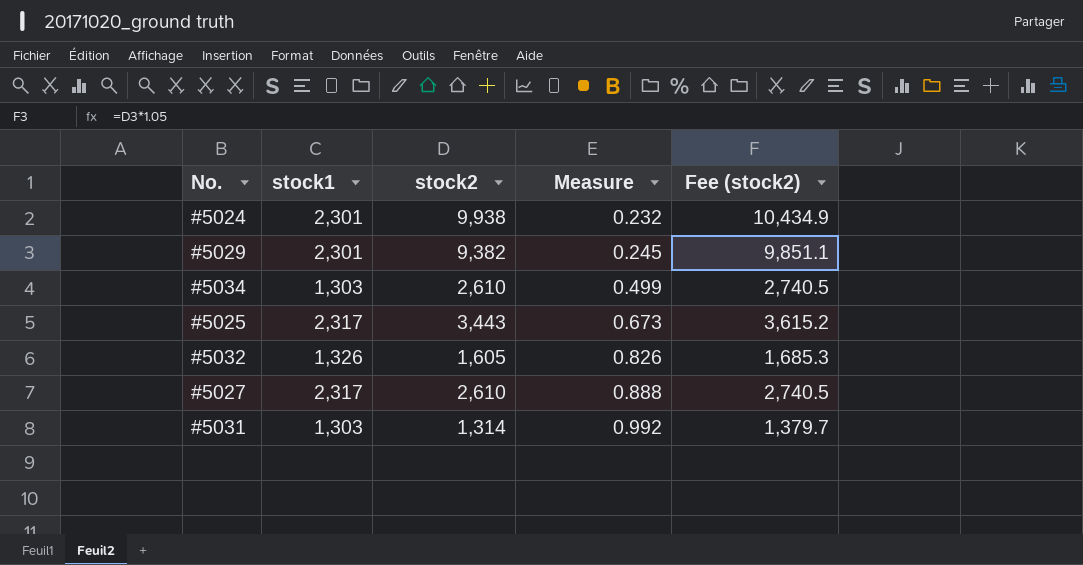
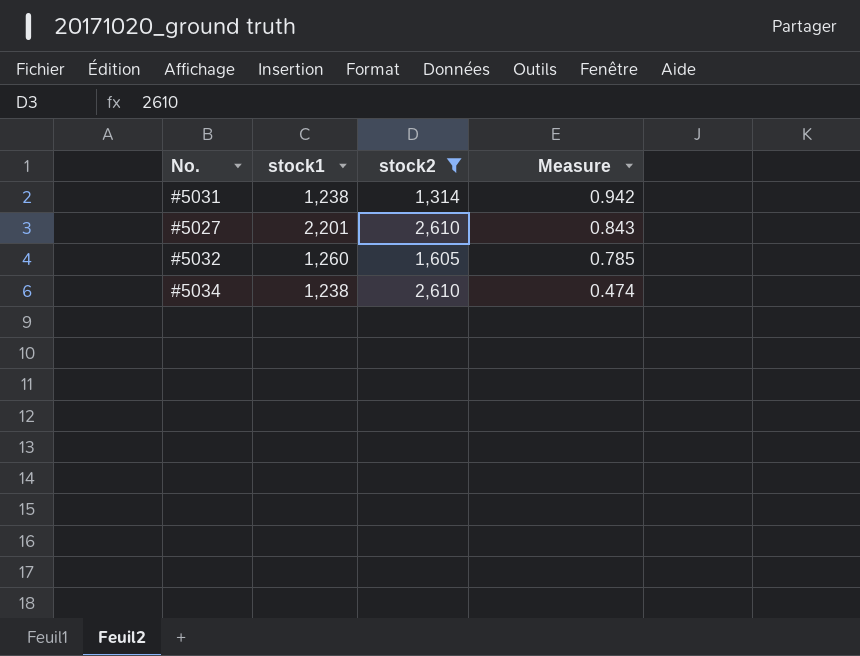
filter: none -> stock2 <= 2,610
row order: Measure ascending -> Measure descending
column Fee (stock2) | formula: [stock2] * 1.05 -> none
#5031 | stock1: 1,303 -> 1,238
#5031 | Measure: 0.992 -> 0.942
#5027 | stock1: 2,317 -> 2,201
#5027 | Measure: 0.888 -> 0.843
#5032 | stock1: 1,326 -> 1,260
#5032 | Measure: 0.826 -> 0.785
#5034 | stock1: 1,303 -> 1,238
#5034 | Measure: 0.499 -> 0.474

